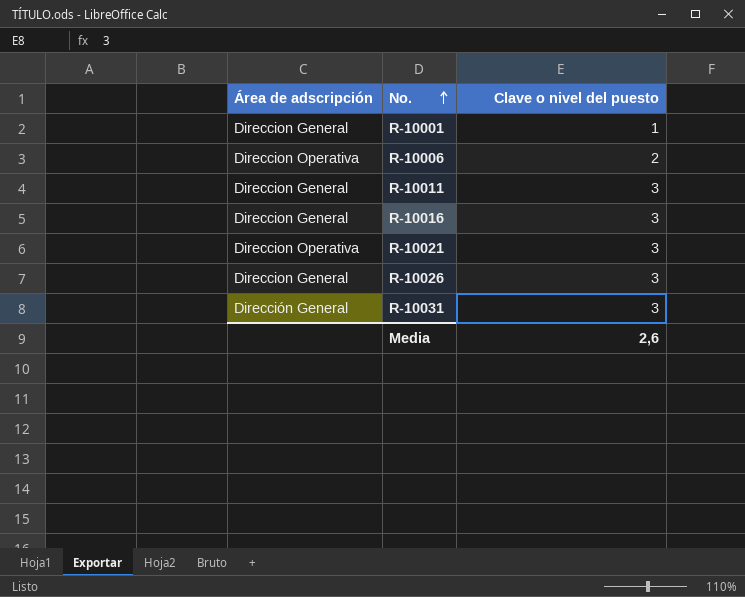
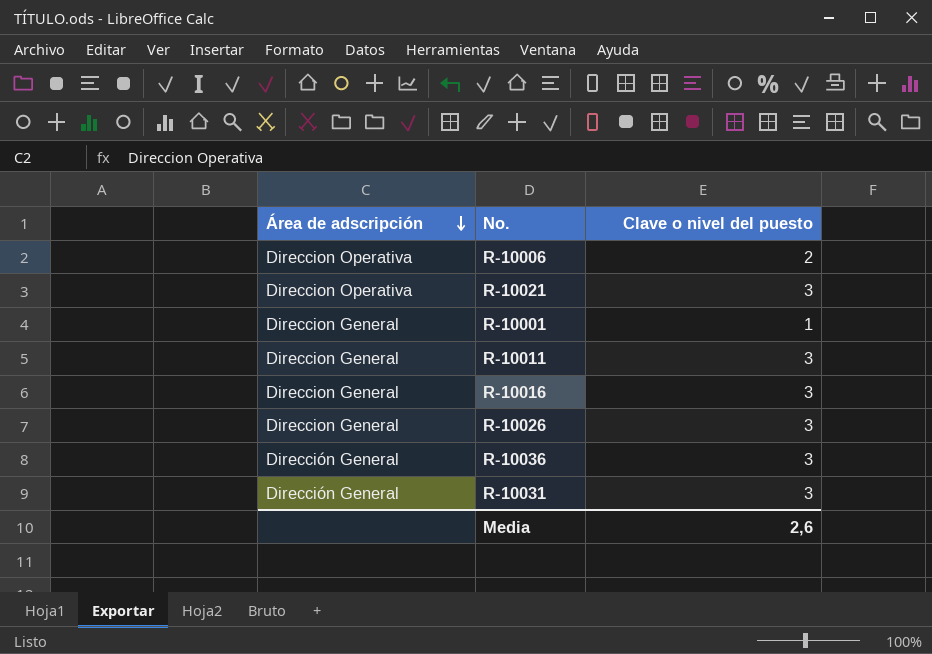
row order: No. ascending -> Área de adscripción descending
row R-10036: none -> Dirección General | 3

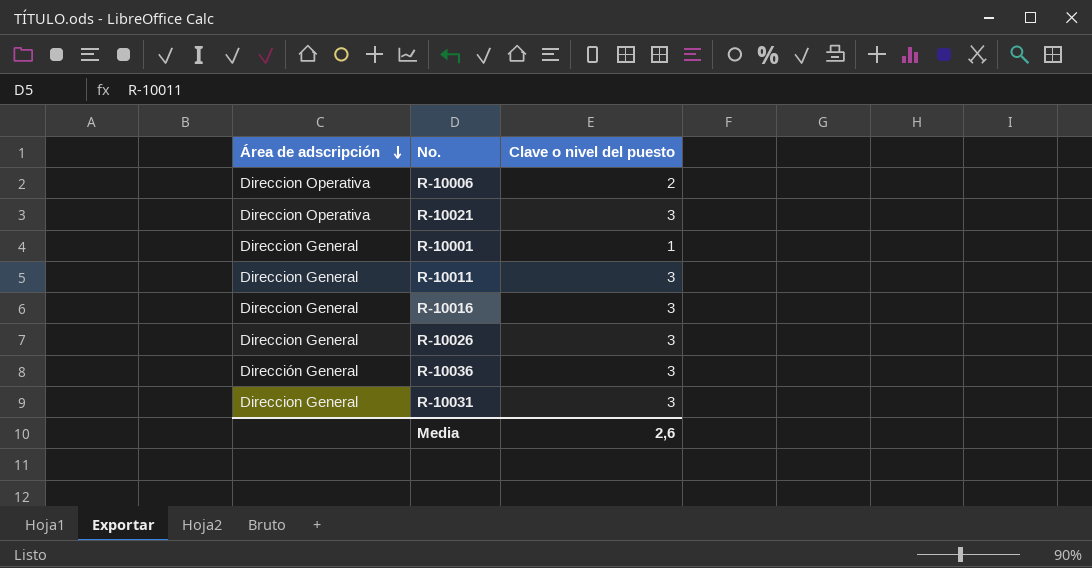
R-10031 | Área de adscripción: Dirección General -> Direccion General

